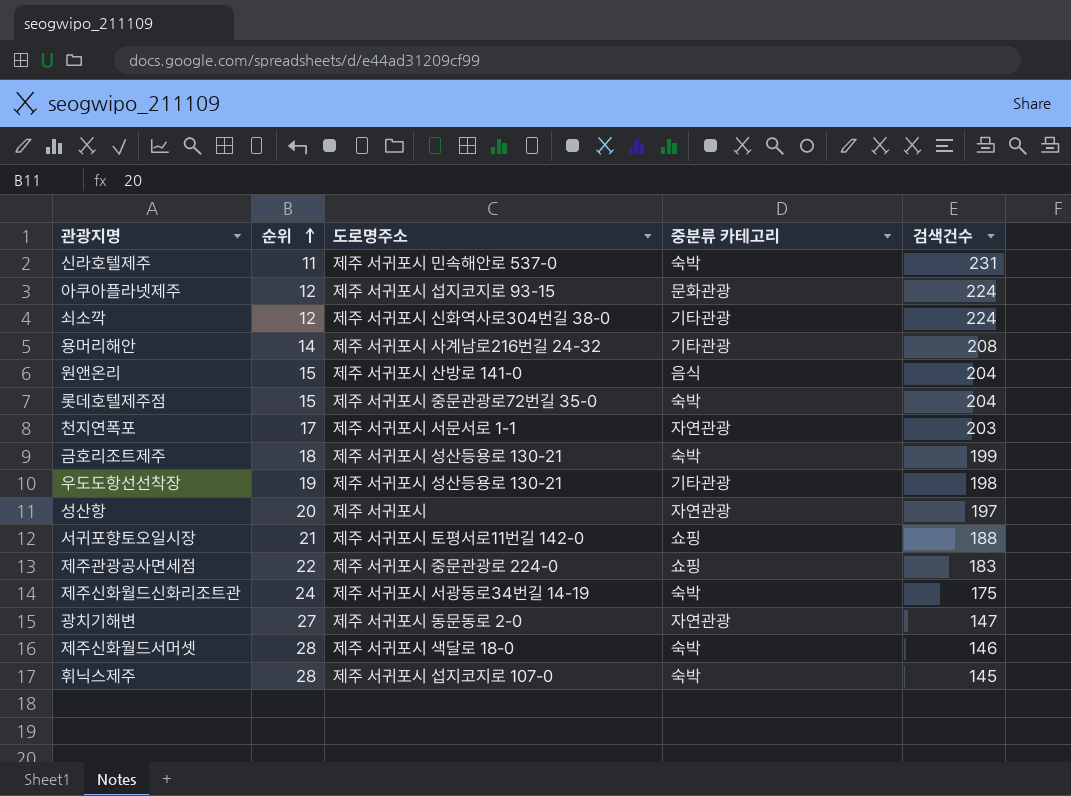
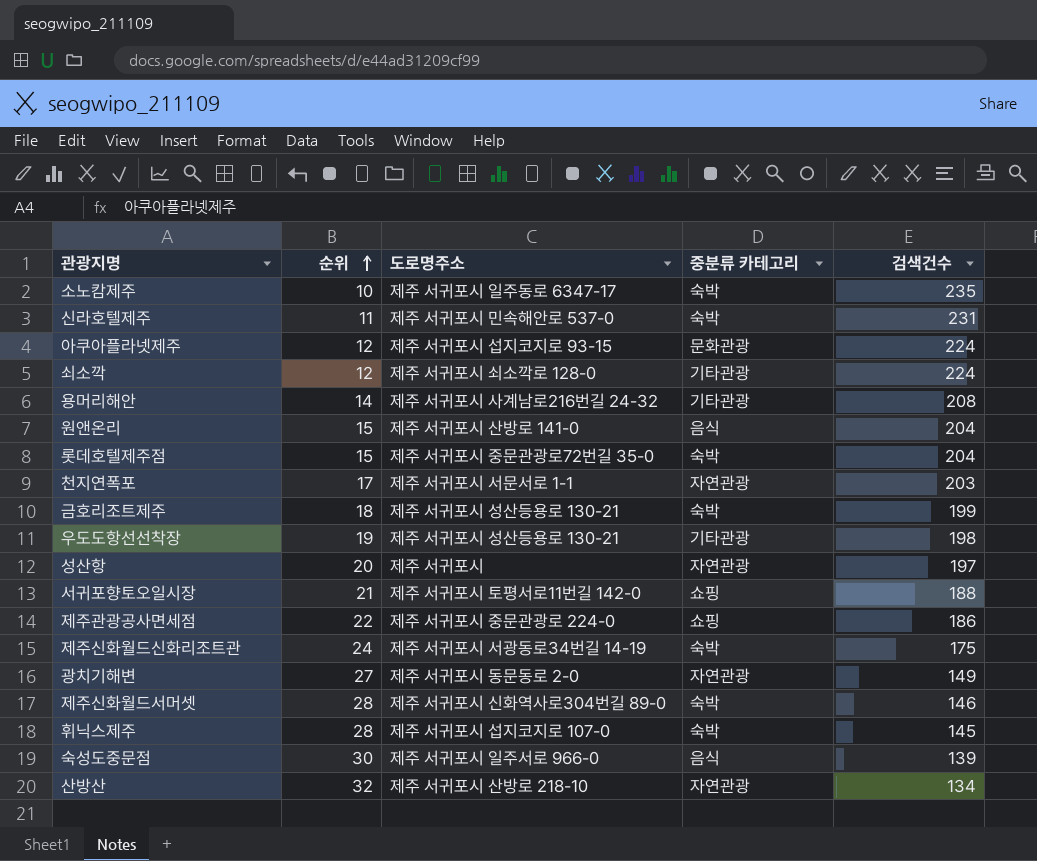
row 소노캄제주: none -> 10 | 제주 서귀포시 일주동로 6347-17 | 숙박 | 235
쇠소깍 | 도로명주소: 제주 서귀포시 신화역사로304번길 38-0 -> 제주 서귀포시 쇠소깍로 128-0
제주관광공사면세점 | 검색건수: 183 -> 186
광치기해변 | 검색건수: 147 -> 149
제주신화월드서머셋 | 도로명주소: 제주 서귀포시 색달로 18-0 -> 제주 서귀포시 신화역사로304번길 89-0
row 숙성도중문점: none -> 30 | 제주 서귀포시 일주서로 966-0 | 음식 | 139
row 산방산: none -> 32 | 제주 서귀포시 산방로 218-10 | 자연관광 | 134

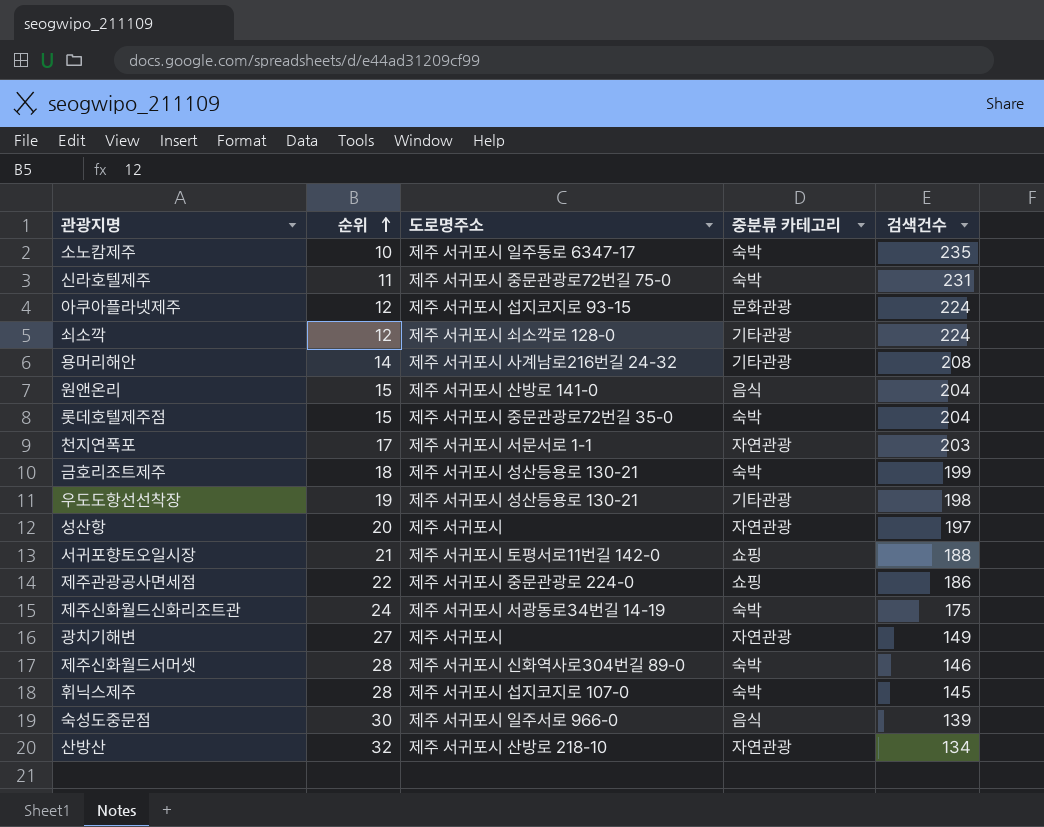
신라호텔제주 | 도로명주소: 제주 서귀포시 민속해안로 537-0 -> 제주 서귀포시 중문관광로72번길 75-0
광치기해변 | 도로명주소: 제주 서귀포시 동문동로 2-0 -> 제주 서귀포시

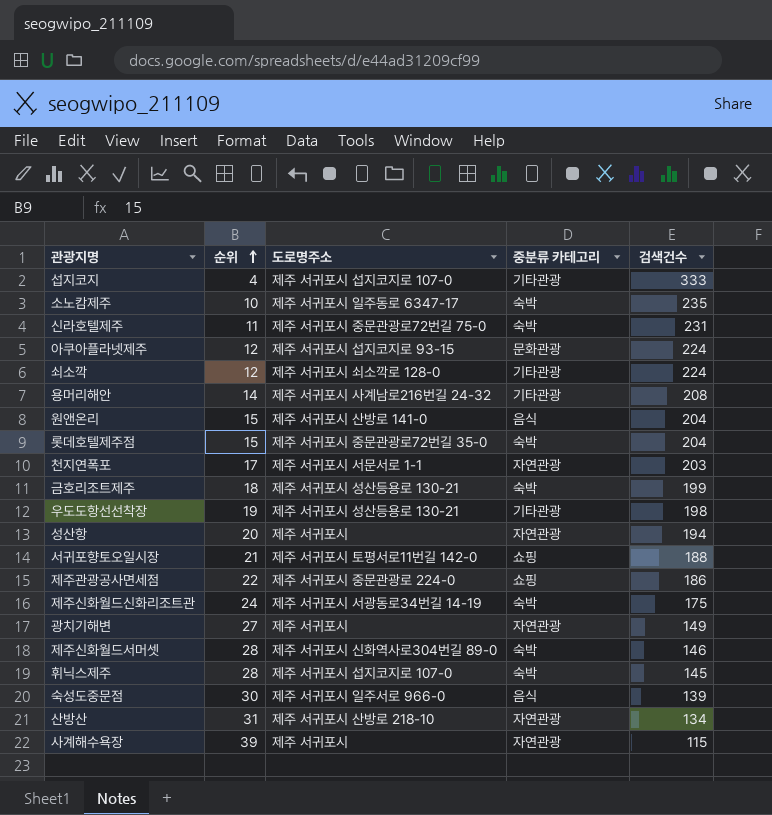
row 섭지코지: none -> 4 | 제주 서귀포시 섭지코지로 107-0 | 기타관광 | 333
성산항 | 검색건수: 197 -> 194
산방산 | 순위: 32 -> 31
row 사계해수욕장: none -> 39 | 제주 서귀포시 | 자연관광 | 115

